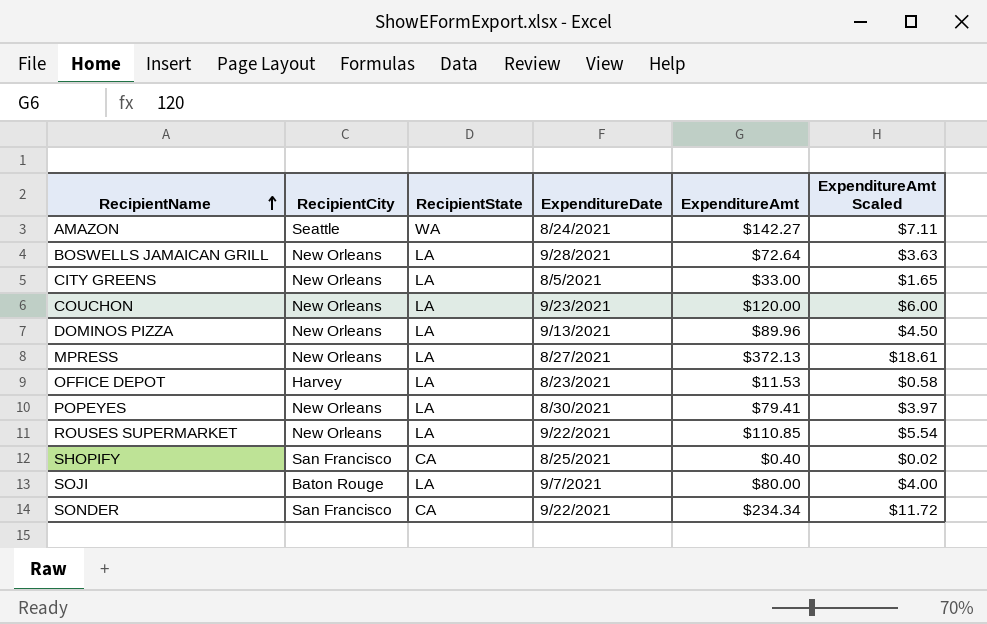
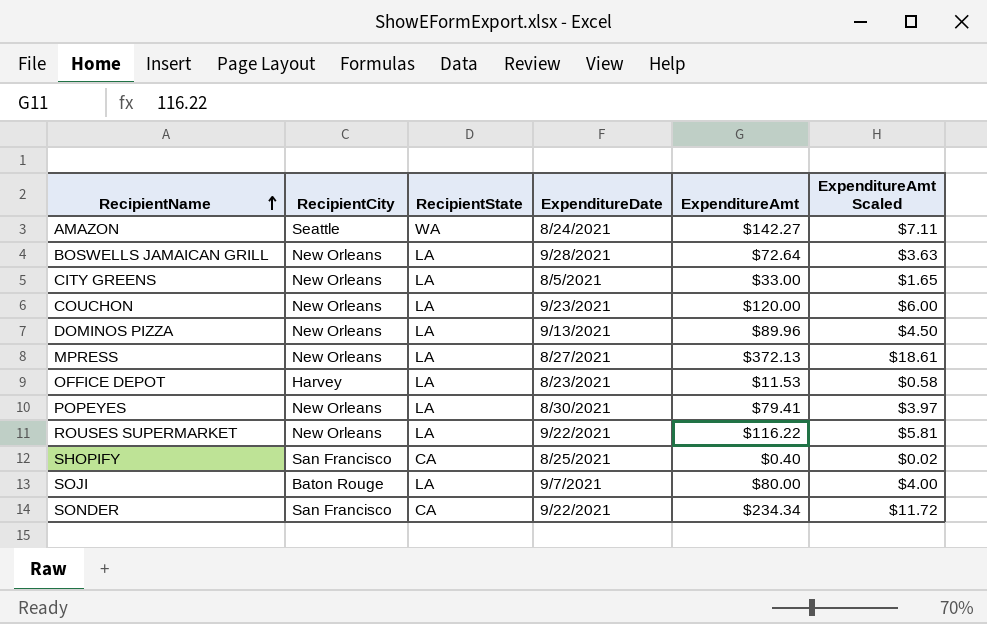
ROUSES SUPERMARKET | ExpenditureAmt: $110.85 -> $116.22
ROUSES SUPERMARKET | ExpenditureAmt Scaled: $5.54 -> $5.81

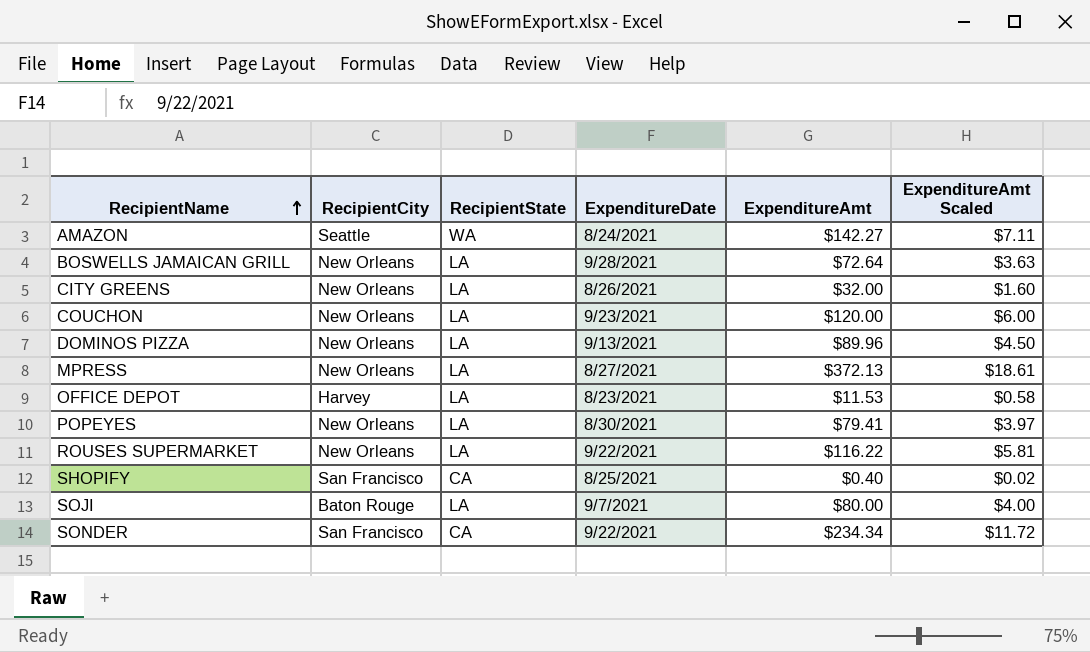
CITY GREENS | ExpenditureDate: 8/5/2021 -> 8/26/2021
CITY GREENS | ExpenditureAmt: $33.00 -> $32.00
CITY GREENS | ExpenditureAmt Scaled: $1.65 -> $1.60

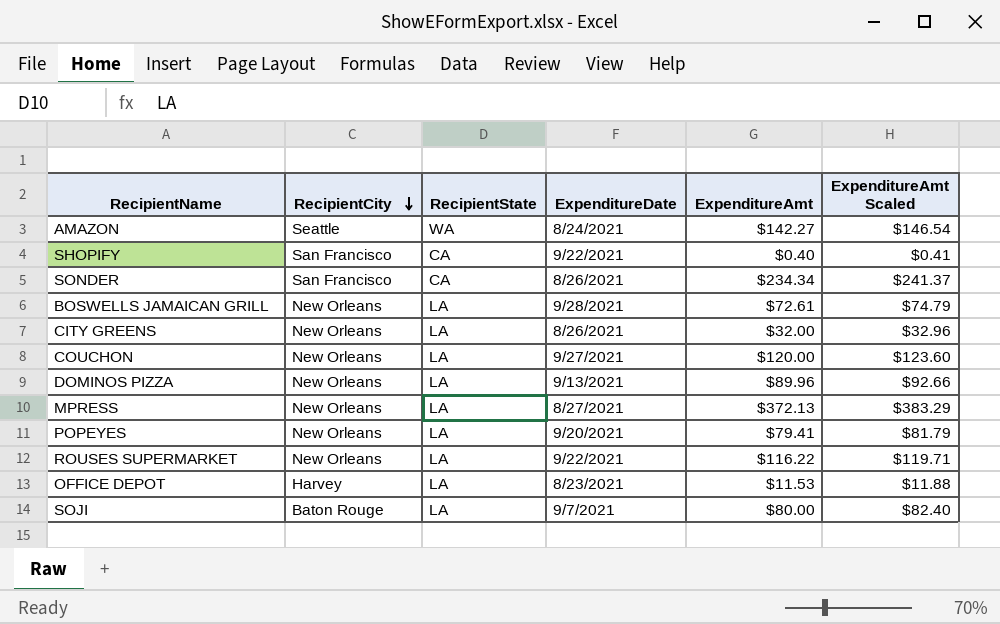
row order: RecipientName ascending -> RecipientCity descending
column ExpenditureAmt Scaled | formula: [ExpenditureAmt] * 0.05 -> [ExpenditureAmt] * 1.03
SHOPIFY | ExpenditureDate: 8/25/2021 -> 9/22/2021
SONDER | ExpenditureDate: 9/22/2021 -> 8/26/2021
BOSWELLS JAMAICAN GRILL | ExpenditureAmt: $72.64 -> $72.61
COUCHON | ExpenditureDate: 9/23/2021 -> 9/27/2021
POPEYES | ExpenditureDate: 8/30/2021 -> 9/20/2021

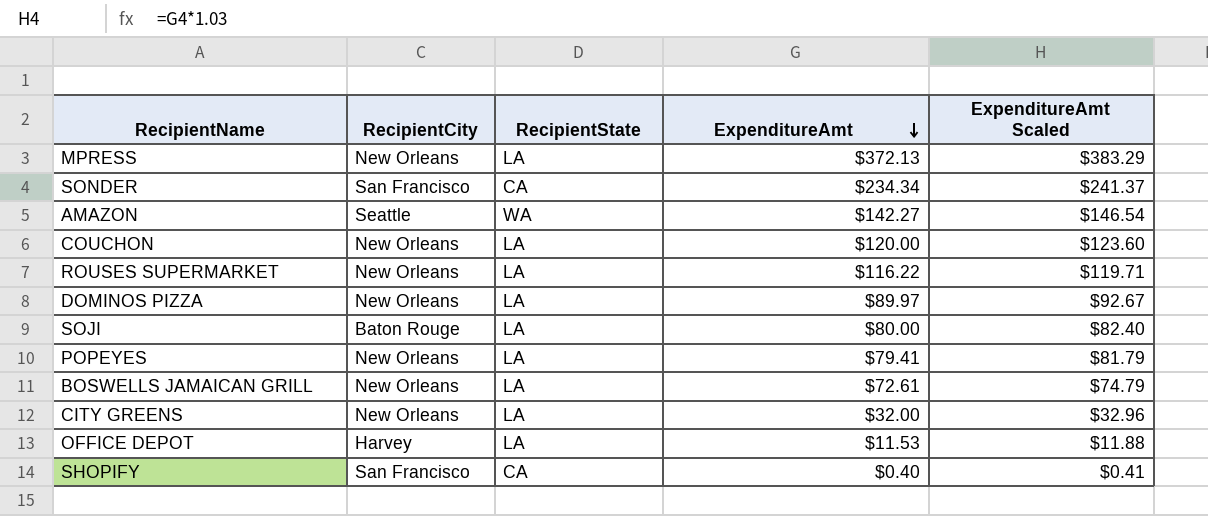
row order: RecipientCity descending -> ExpenditureAmt descending
column ExpenditureDate | position: 4 -> none
DOMINOS PIZZA | ExpenditureAmt: $89.96 -> $89.97
DOMINOS PIZZA | ExpenditureAmt Scaled: $92.66 -> $92.67

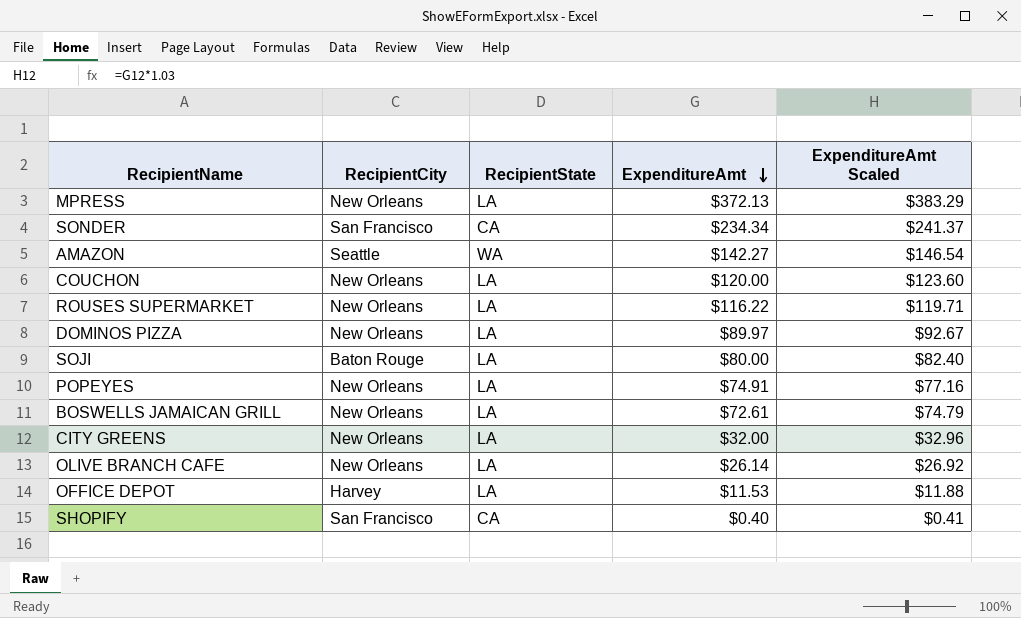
POPEYES | ExpenditureAmt: $79.41 -> $74.91
POPEYES | ExpenditureAmt Scaled: $81.79 -> $77.16
row OLIVE BRANCH CAFE: none -> New Orleans | LA | $26.14 | $26.92

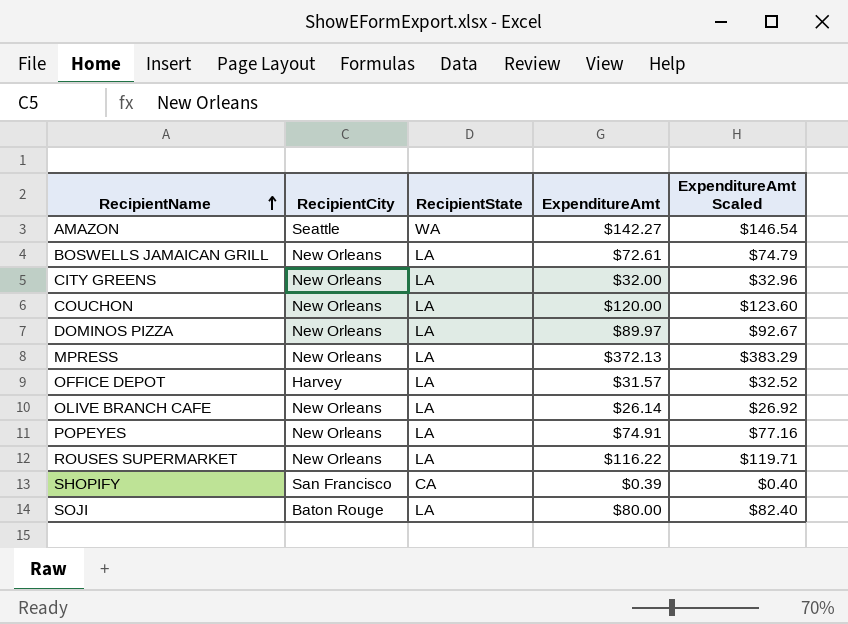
row order: ExpenditureAmt descending -> RecipientName ascending
row SONDER: San Francisco | CA | $234.34 | $241.37 -> none
OFFICE DEPOT | ExpenditureAmt: $11.53 -> $31.57
OFFICE DEPOT | ExpenditureAmt Scaled: $11.88 -> $32.52
SHOPIFY | ExpenditureAmt: $0.40 -> $0.39
SHOPIFY | ExpenditureAmt Scaled: $0.41 -> $0.40

